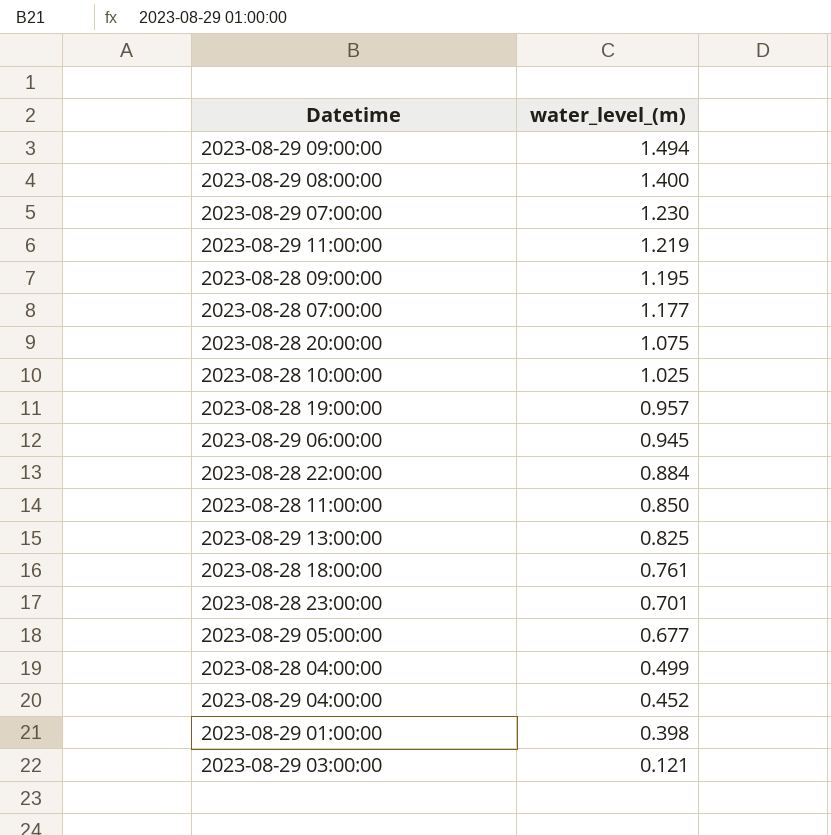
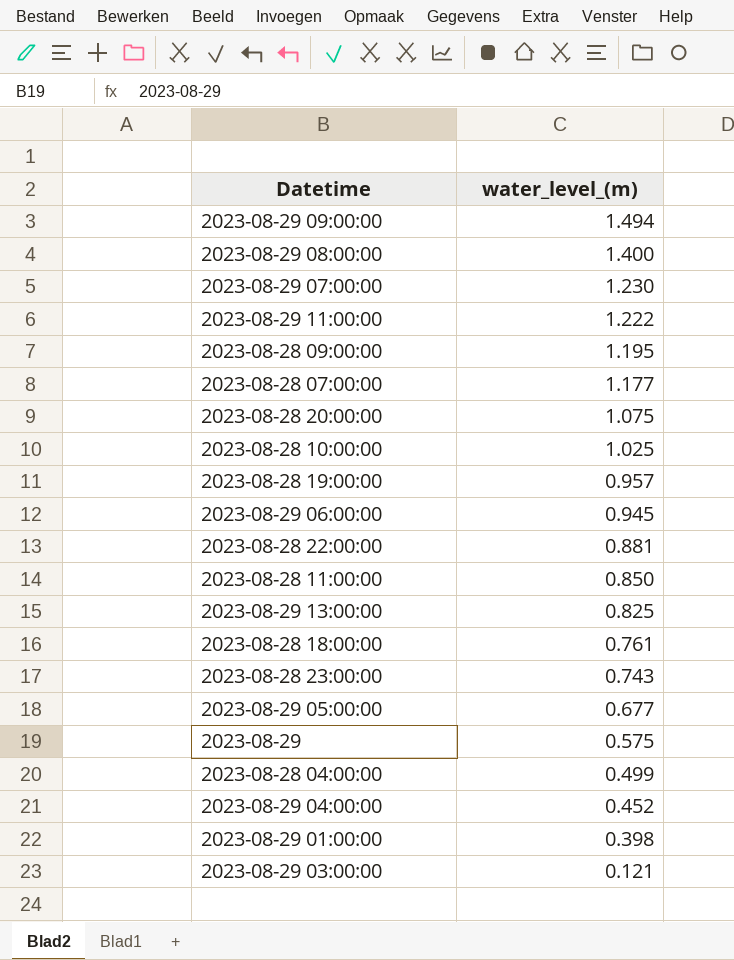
2023-08-29 11:00:00 | water_level_(m): 1.219 -> 1.222
2023-08-28 22:00:00 | water_level_(m): 0.884 -> 0.881
2023-08-28 23:00:00 | water_level_(m): 0.701 -> 0.743
row 2023-08-29: none -> 0.575

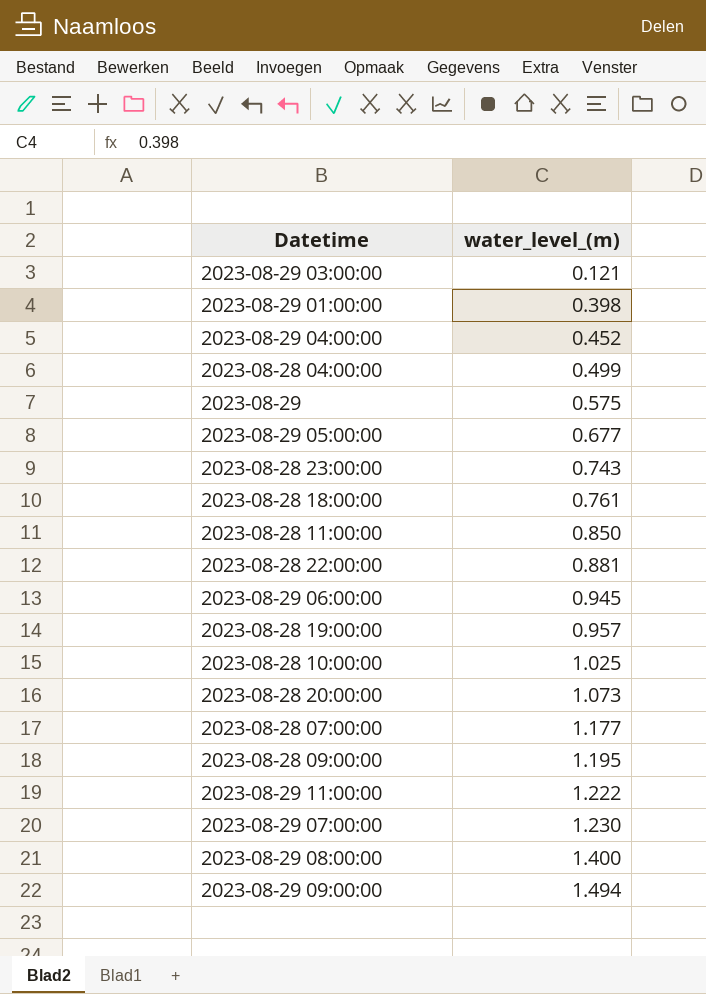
row order: water_level_(m) descending -> water_level_(m) ascending
row 2023-08-29 13:00:00: 0.825 -> none
2023-08-28 20:00:00 | water_level_(m): 1.075 -> 1.073

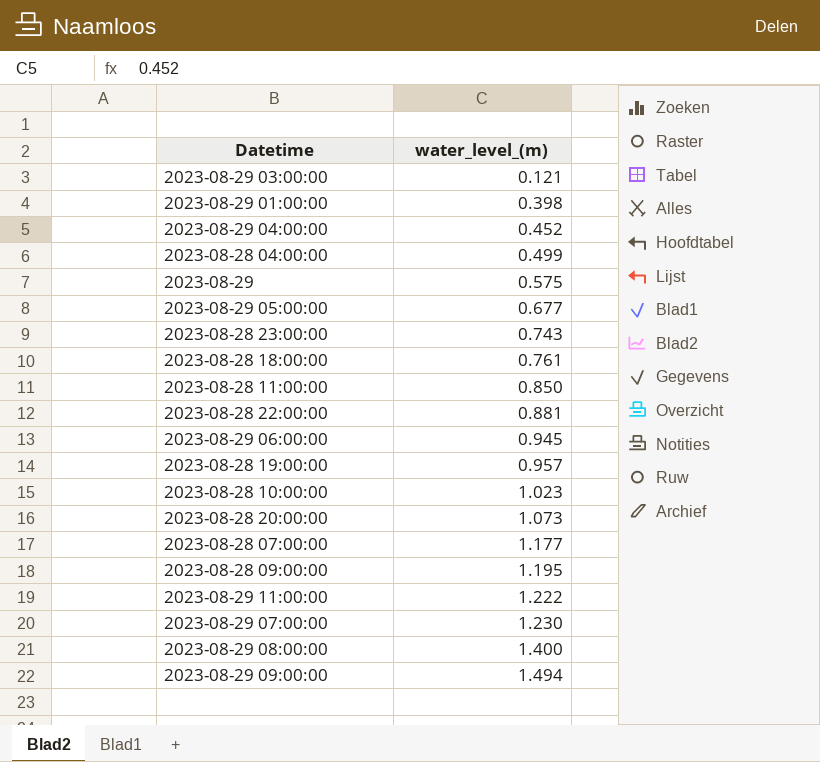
2023-08-28 10:00:00 | water_level_(m): 1.025 -> 1.023

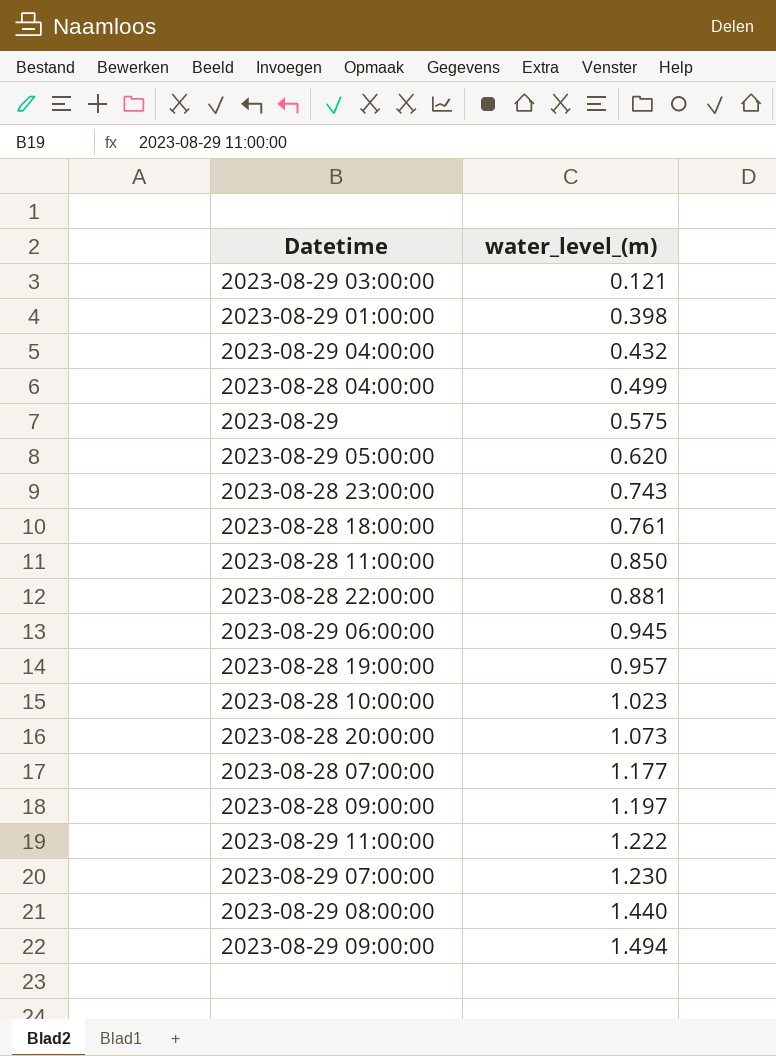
2023-08-29 04:00:00 | water_level_(m): 0.452 -> 0.432
2023-08-29 05:00:00 | water_level_(m): 0.677 -> 0.620
2023-08-28 09:00:00 | water_level_(m): 1.195 -> 1.197
2023-08-29 08:00:00 | water_level_(m): 1.400 -> 1.440

